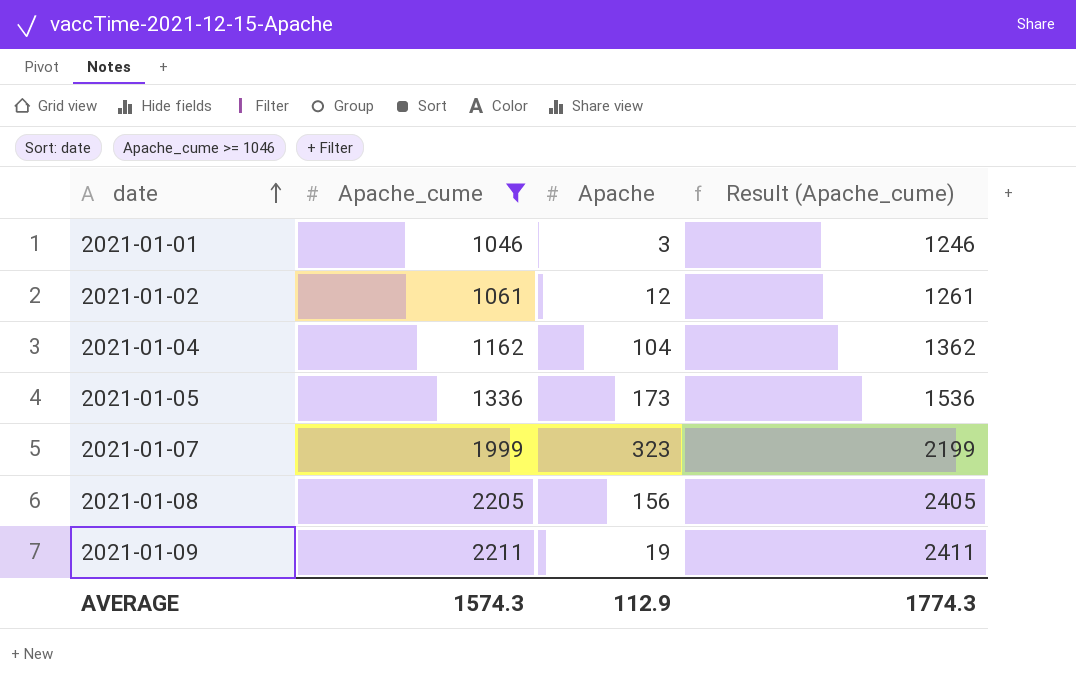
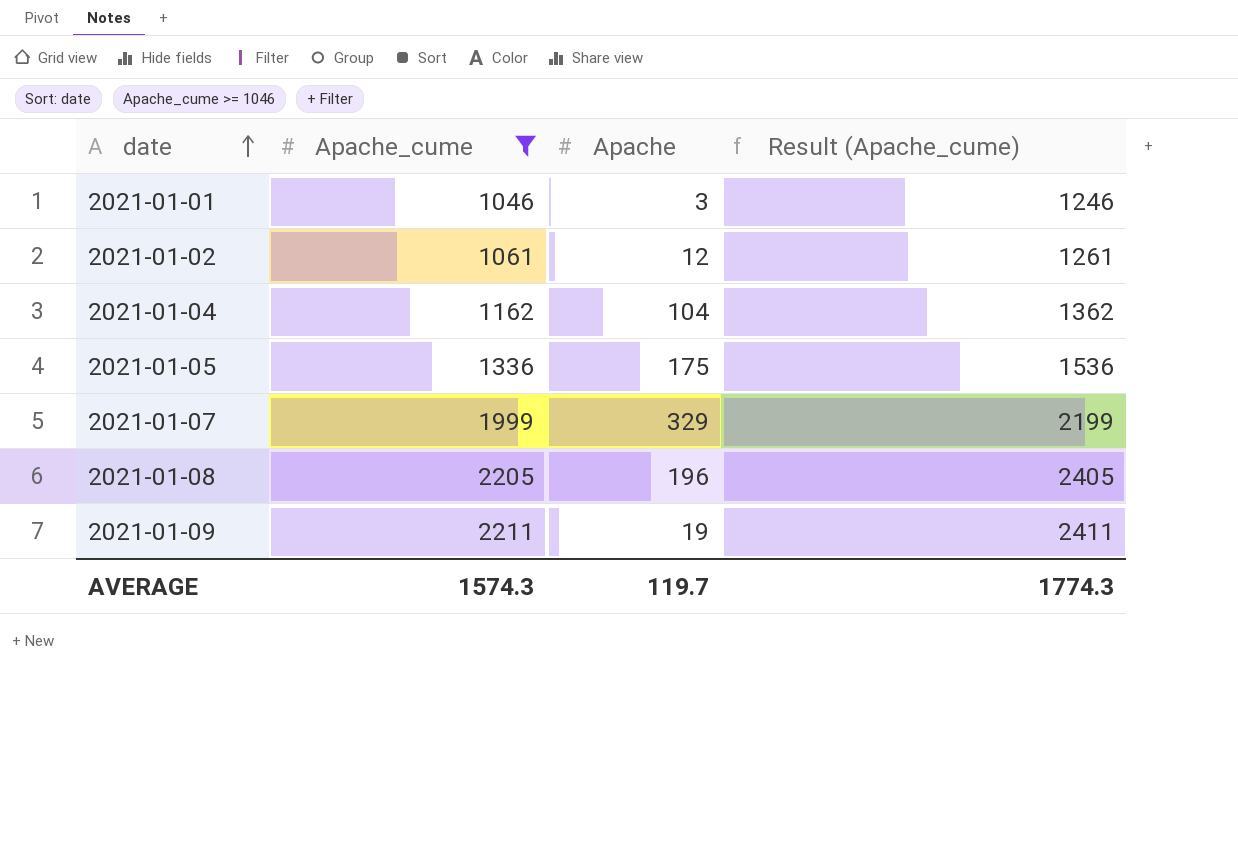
2021-01-05 | Apache: 173 -> 175
2021-01-07 | Apache: 323 -> 329
2021-01-08 | Apache: 156 -> 196
AVERAGE | Apache: 112.9 -> 119.7

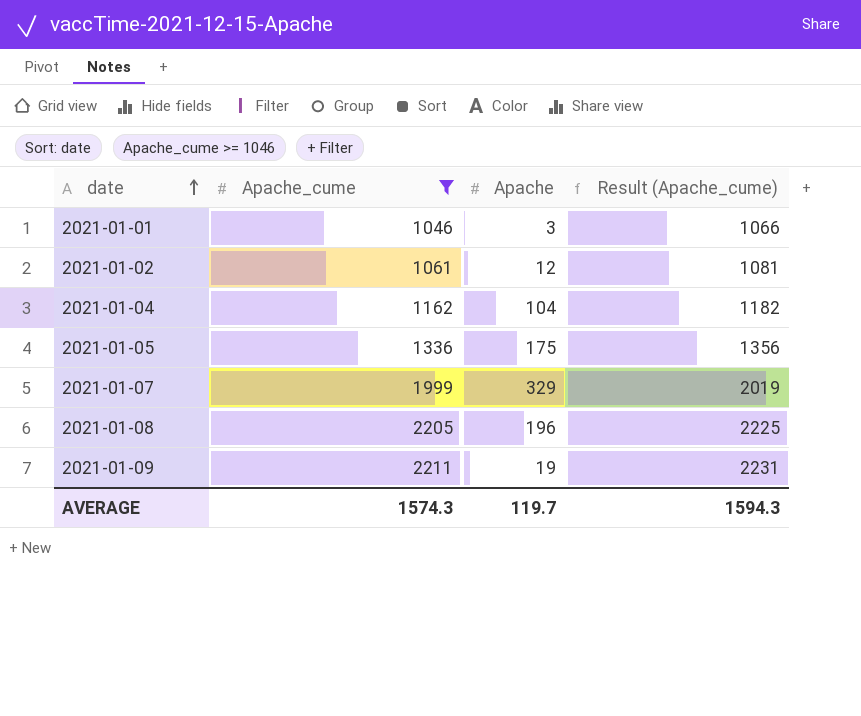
column Result (Apache_cume) | formula: [Apache_cume] + 200 -> [Apache_cume] + 20
AVERAGE | Result (Apache_cume): 1774.3 -> 1594.3

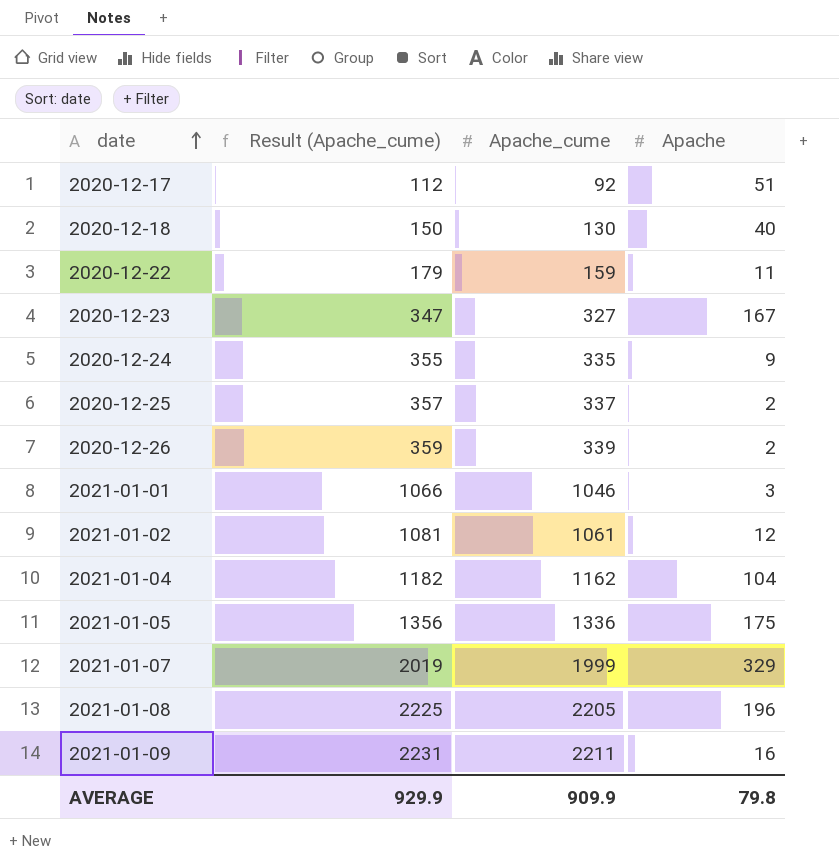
filter: Apache_cume >= 1046 -> none
column Result (Apache_cume) | position: 4 -> 2
2021-01-09 | Apache: 19 -> 16
AVERAGE | Result (Apache_cume): 1594.3 -> 929.9
AVERAGE | Apache_cume: 1574.3 -> 909.9
AVERAGE | Apache: 119.7 -> 79.8

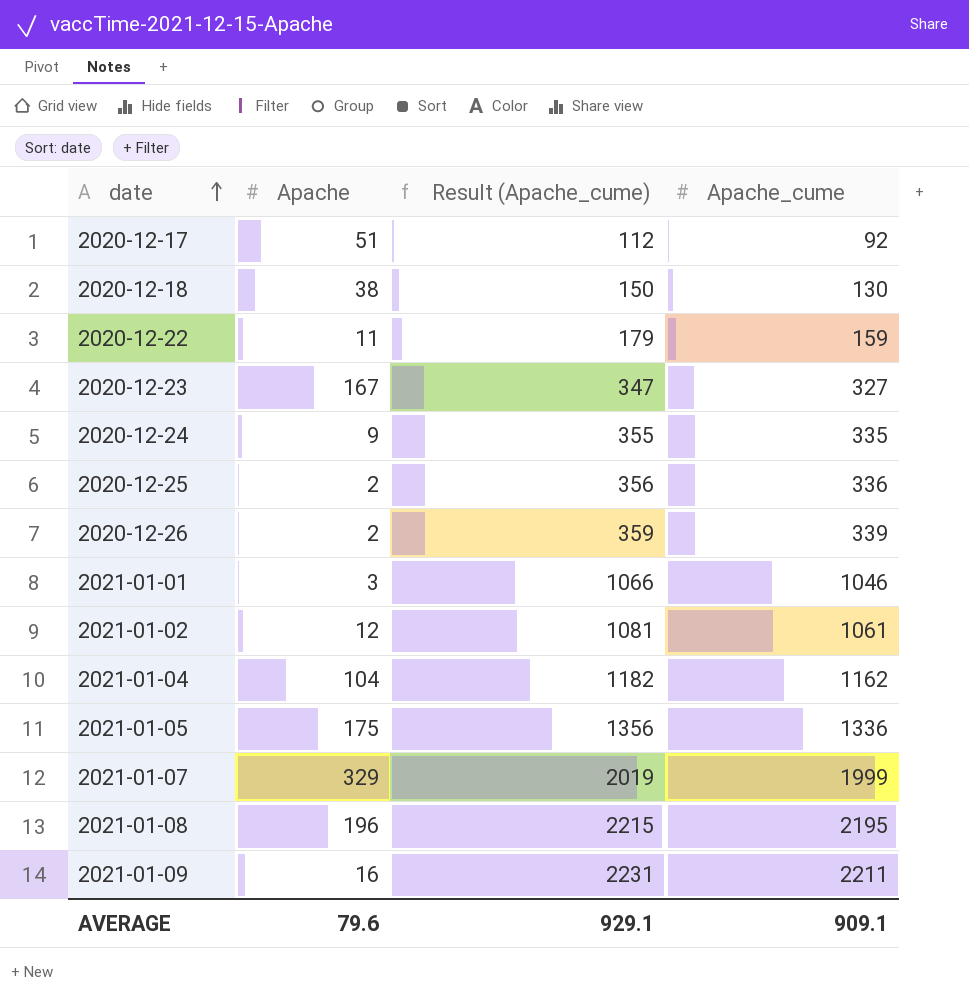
column Apache | position: 4 -> 2
2020-12-18 | Apache: 40 -> 38
2020-12-25 | Result (Apache_cume): 357 -> 356
2020-12-25 | Apache_cume: 337 -> 336
2021-01-08 | Result (Apache_cume): 2225 -> 2215
2021-01-08 | Apache_cume: 2205 -> 2195
AVERAGE | Apache: 79.8 -> 79.6
AVERAGE | Result (Apache_cume): 929.9 -> 929.1
AVERAGE | Apache_cume: 909.9 -> 909.1

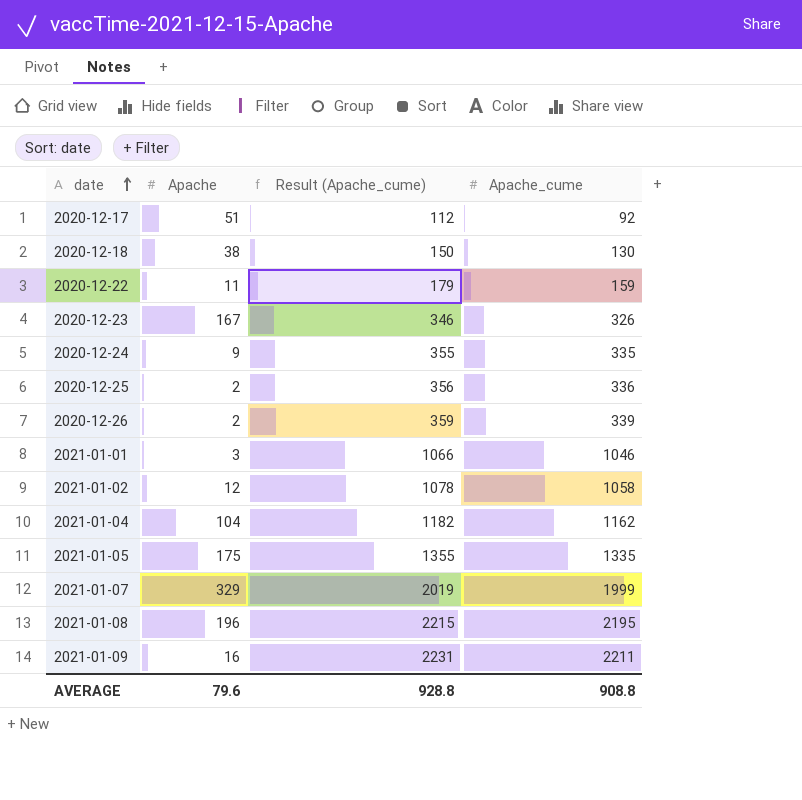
2020-12-23 | Result (Apache_cume): 347 -> 346
2020-12-23 | Apache_cume: 327 -> 326
2021-01-02 | Result (Apache_cume): 1081 -> 1078
2021-01-02 | Apache_cume: 1061 -> 1058
2021-01-05 | Result (Apache_cume): 1356 -> 1355
2021-01-05 | Apache_cume: 1336 -> 1335
AVERAGE | Result (Apache_cume): 929.1 -> 928.8
AVERAGE | Apache_cume: 909.1 -> 908.8

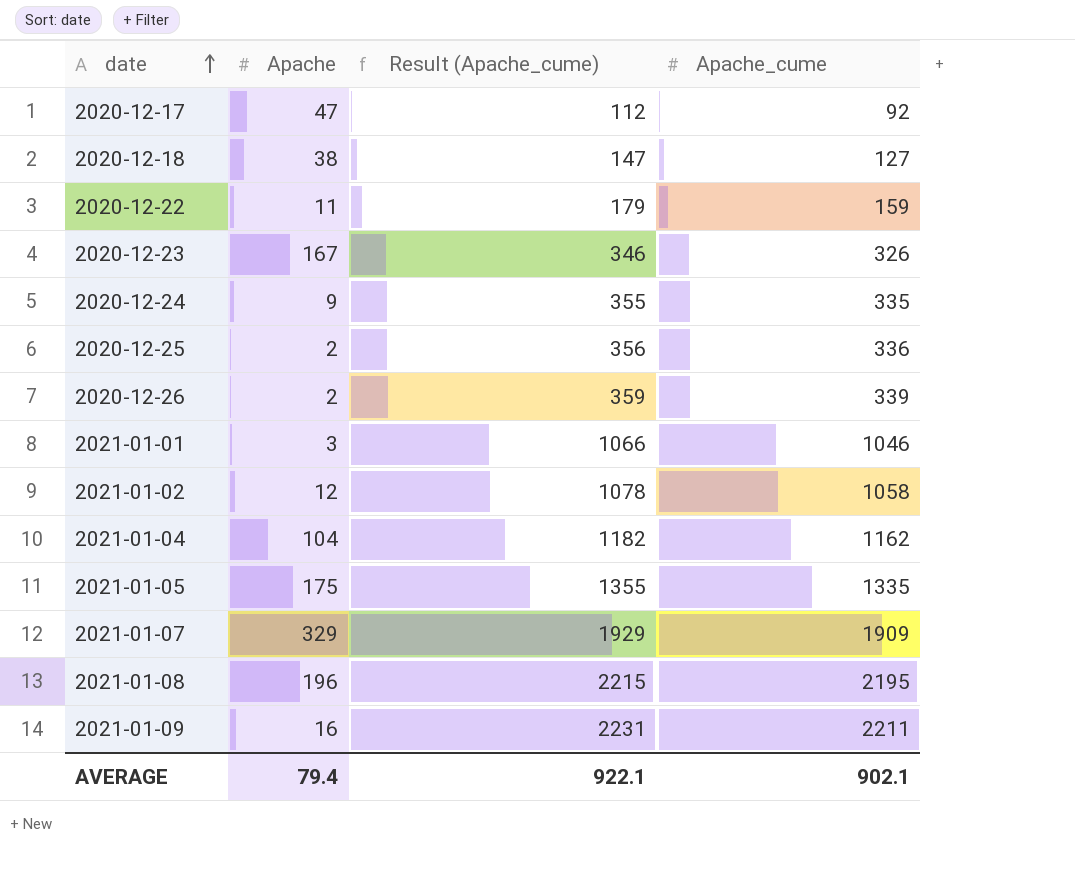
2020-12-17 | Apache: 51 -> 47
2020-12-18 | Result (Apache_cume): 150 -> 147
2020-12-18 | Apache_cume: 130 -> 127
2021-01-07 | Result (Apache_cume): 2019 -> 1929
2021-01-07 | Apache_cume: 1999 -> 1909
AVERAGE | Apache: 79.6 -> 79.4
AVERAGE | Result (Apache_cume): 928.8 -> 922.1
AVERAGE | Apache_cume: 908.8 -> 902.1

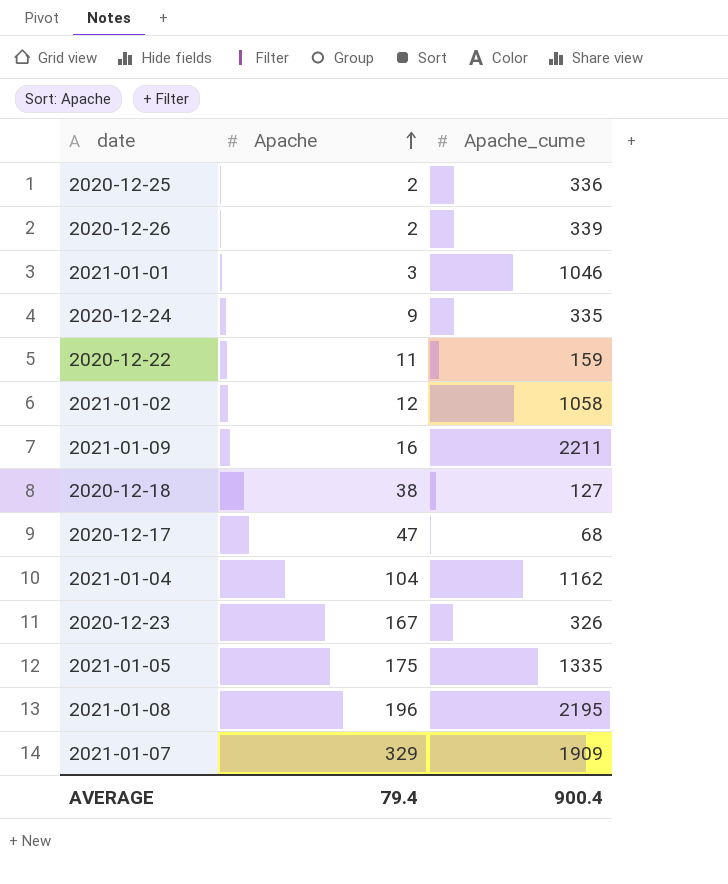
row order: date ascending -> Apache ascending
column Result (Apache_cume) | formula: [Apache_cume] + 20 -> none
2020-12-17 | Apache_cume: 92 -> 68
AVERAGE | Apache_cume: 902.1 -> 900.4

